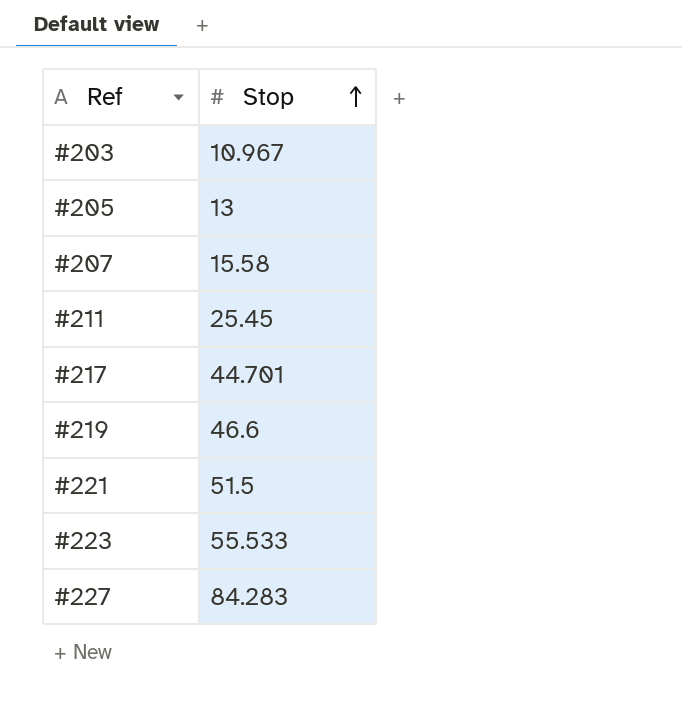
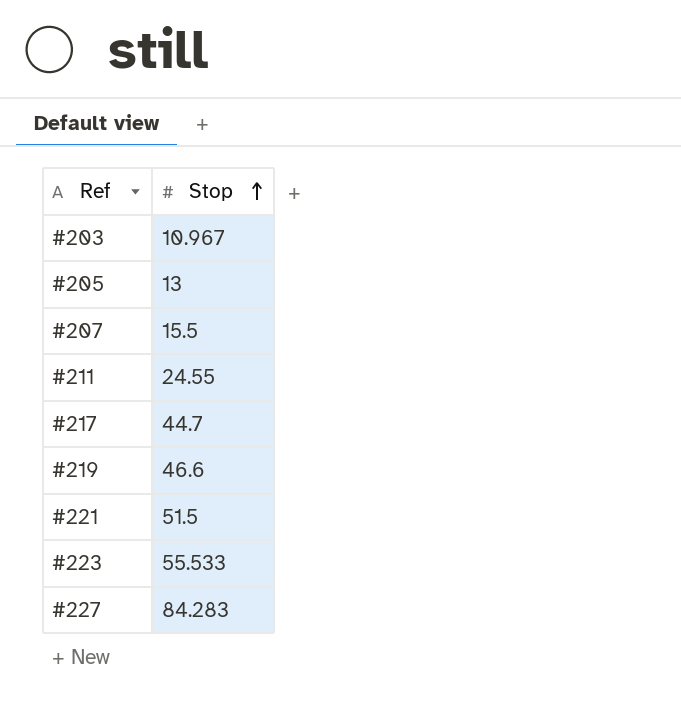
#207 | Stop: 15.58 -> 15.5
#211 | Stop: 25.45 -> 24.55
#217 | Stop: 44.701 -> 44.7

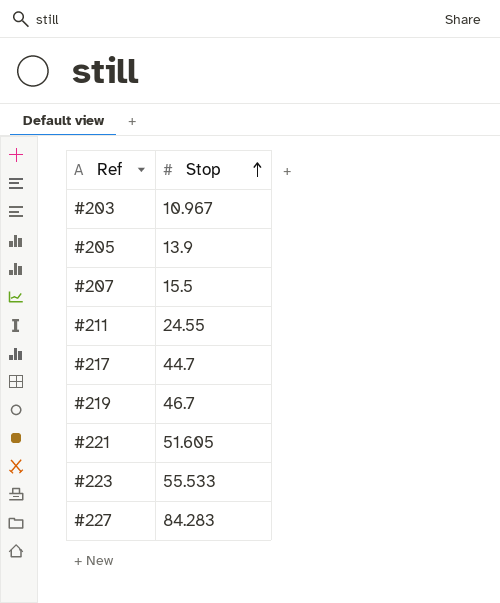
#205 | Stop: 13 -> 13.9
#219 | Stop: 46.6 -> 46.7
#221 | Stop: 51.5 -> 51.605

